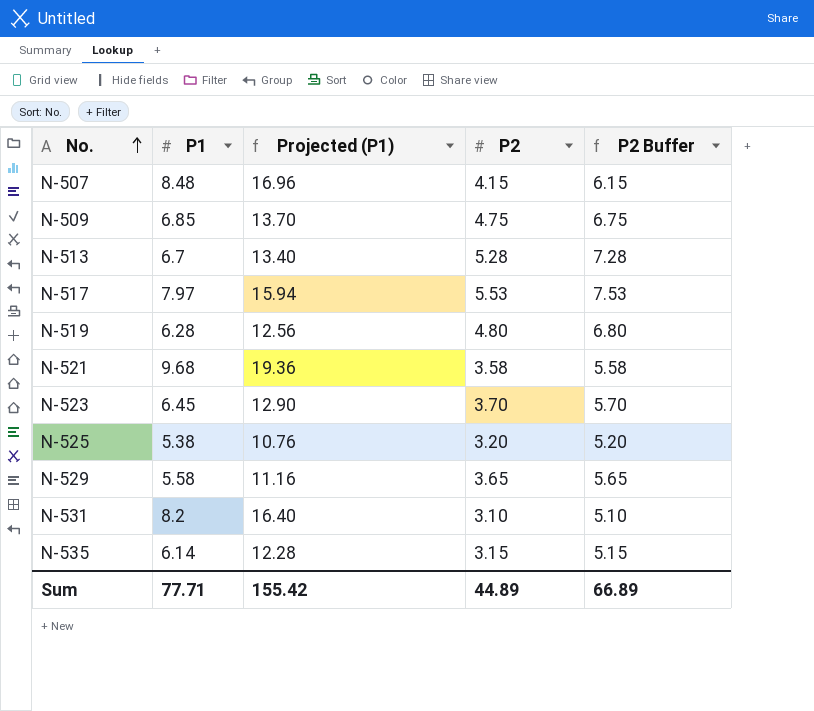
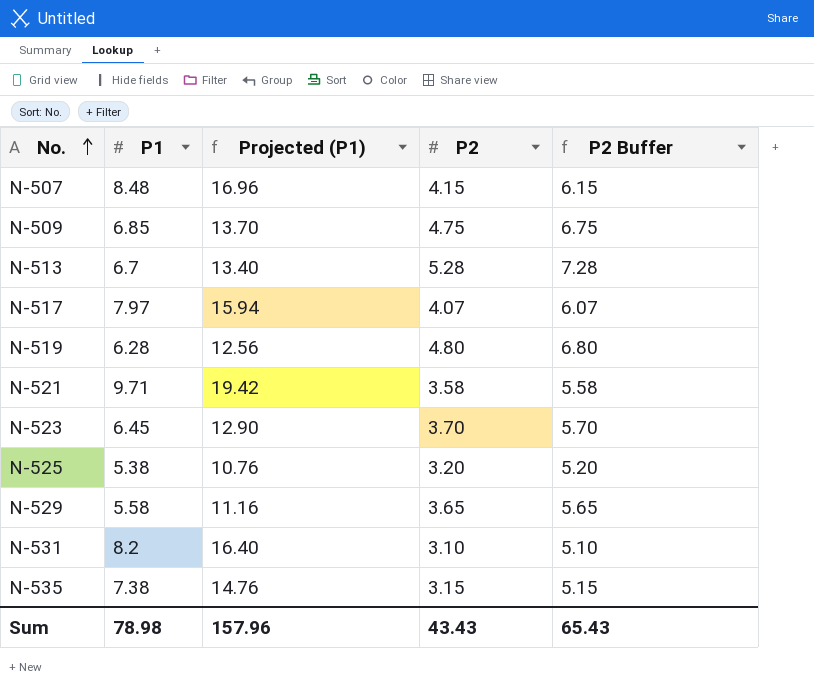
N-517 | P2: 5.53 -> 4.07
N-517 | P2 Buffer: 7.53 -> 6.07
N-521 | P1: 9.68 -> 9.71
N-521 | Projected (P1): 19.36 -> 19.42
N-535 | P1: 6.14 -> 7.38
N-535 | Projected (P1): 12.28 -> 14.76
Sum | P1: 77.71 -> 78.98
Sum | Projected (P1): 155.42 -> 157.96
Sum | P2: 44.89 -> 43.43
Sum | P2 Buffer: 66.89 -> 65.43

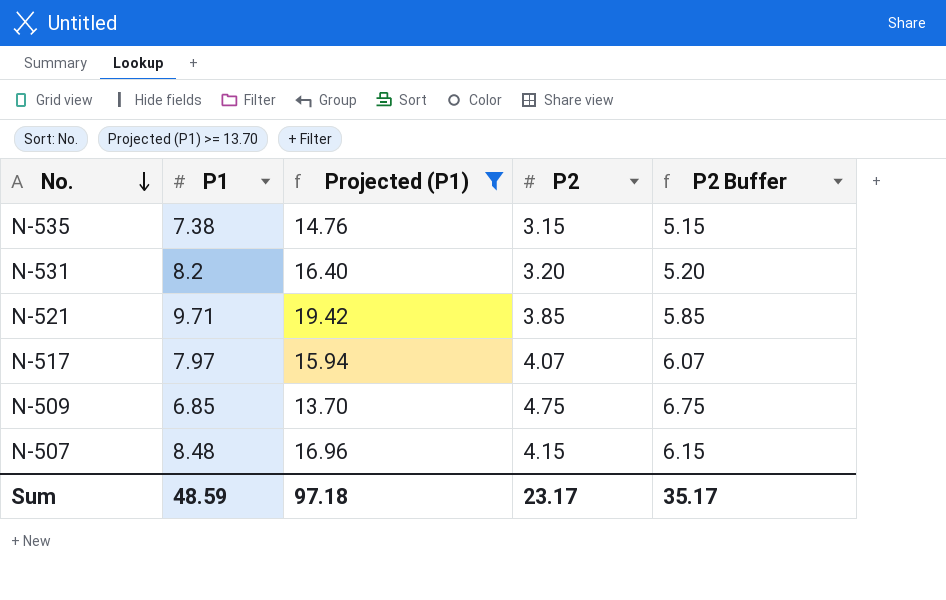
filter: none -> Projected (P1) >= 13.70
row order: No. ascending -> No. descending
N-531 | P2: 3.10 -> 3.20
N-531 | P2 Buffer: 5.10 -> 5.20
N-521 | P2: 3.58 -> 3.85
N-521 | P2 Buffer: 5.58 -> 5.85
Sum | P1: 78.98 -> 48.59
Sum | Projected (P1): 157.96 -> 97.18
Sum | P2: 43.43 -> 23.17
Sum | P2 Buffer: 65.43 -> 35.17

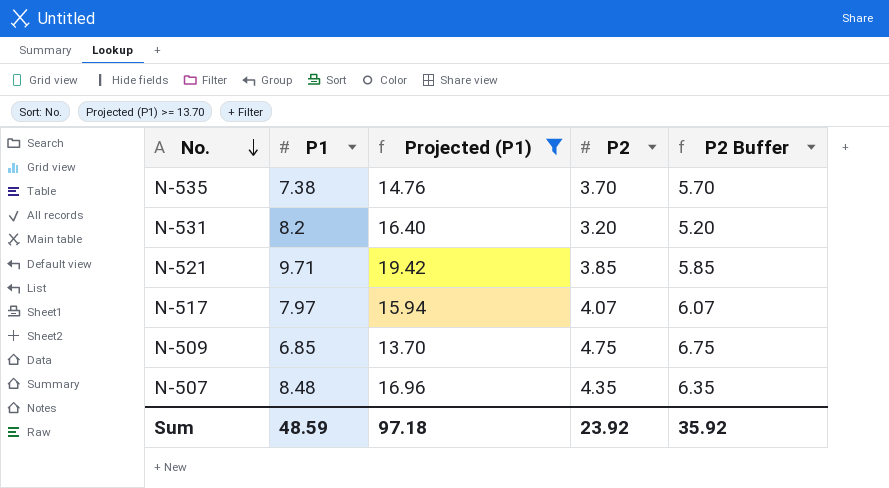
N-535 | P2: 3.15 -> 3.70
N-535 | P2 Buffer: 5.15 -> 5.70
N-507 | P2: 4.15 -> 4.35
N-507 | P2 Buffer: 6.15 -> 6.35
Sum | P2: 23.17 -> 23.92
Sum | P2 Buffer: 35.17 -> 35.92

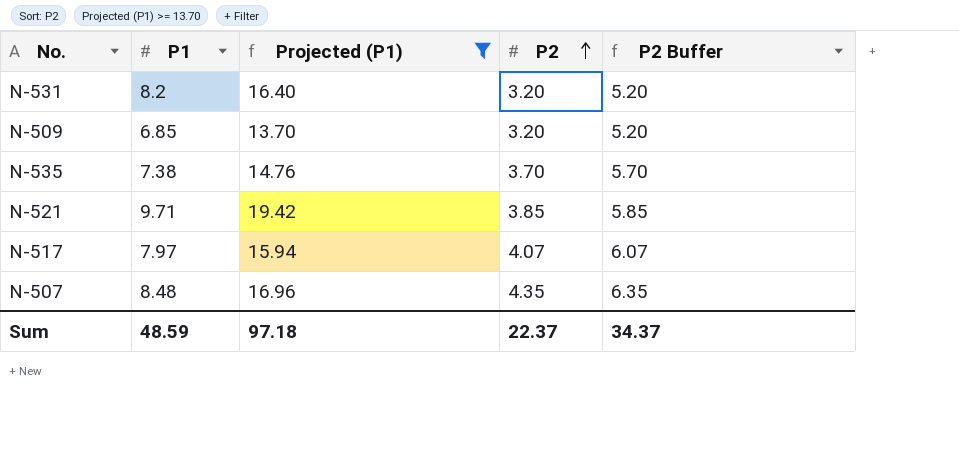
row order: No. descending -> P2 ascending
N-509 | P2: 4.75 -> 3.20
N-509 | P2 Buffer: 6.75 -> 5.20
Sum | P2: 23.92 -> 22.37
Sum | P2 Buffer: 35.92 -> 34.37

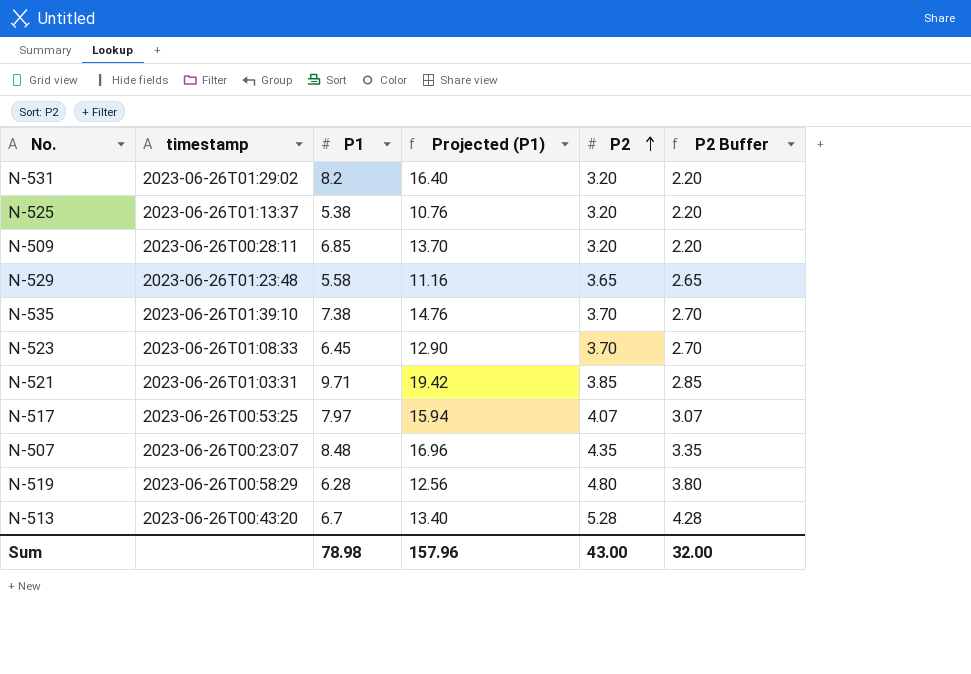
filter: Projected (P1) >= 13.70 -> none
column timestamp | position: none -> 2
column P2 Buffer | formula: [P2] + 2 -> [P2] - 1
Sum | P1: 48.59 -> 78.98
Sum | Projected (P1): 97.18 -> 157.96
Sum | P2: 22.37 -> 43.00
Sum | P2 Buffer: 34.37 -> 32.00

